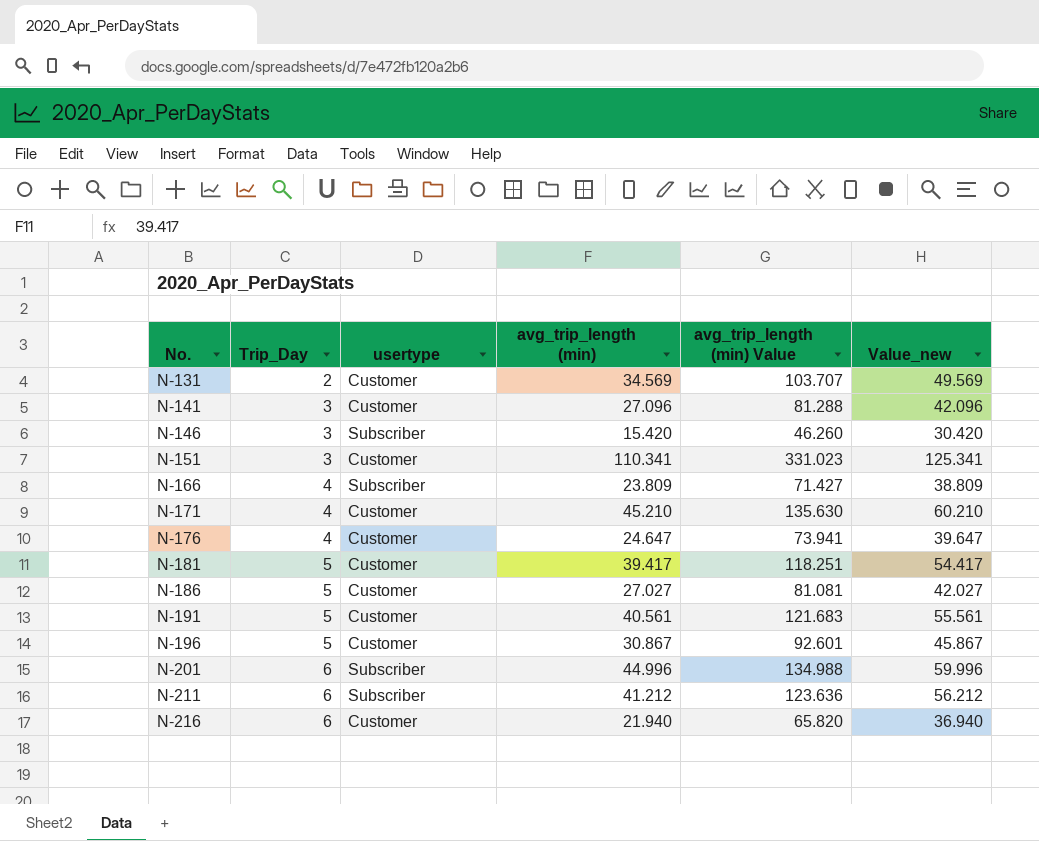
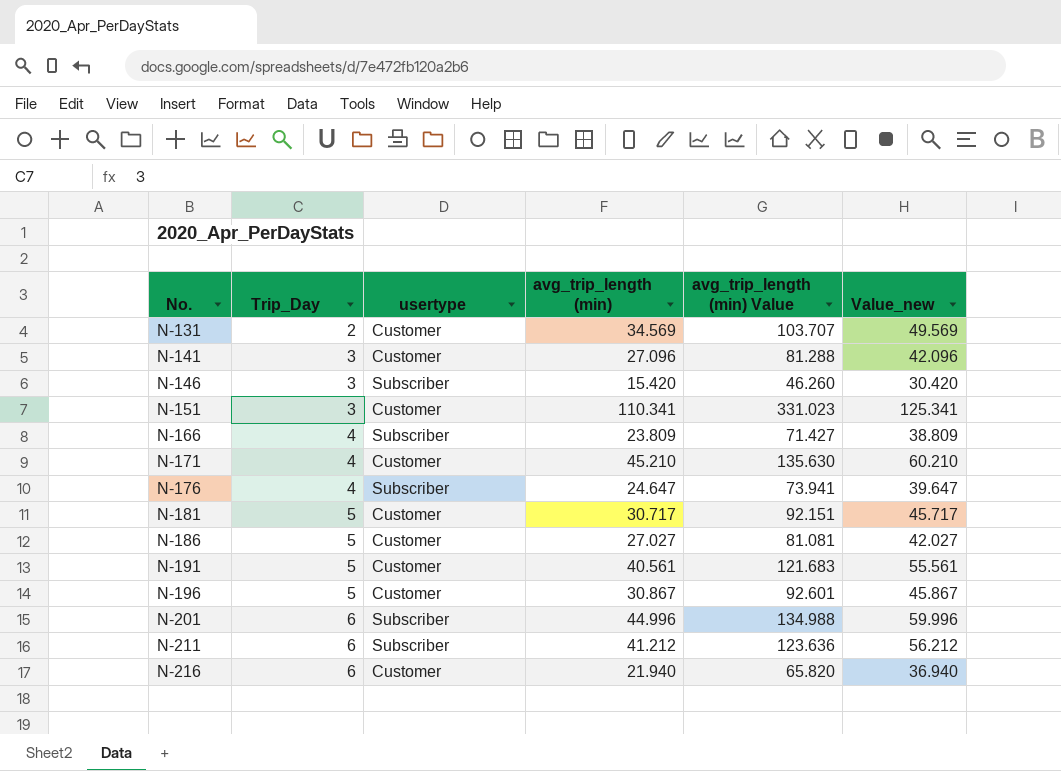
N-176 | usertype: Customer -> Subscriber
N-181 | avg_trip_length (min): 39.417 -> 30.717
N-181 | avg_trip_length (min) Value: 118.251 -> 92.151
N-181 | Value_new: 54.417 -> 45.717

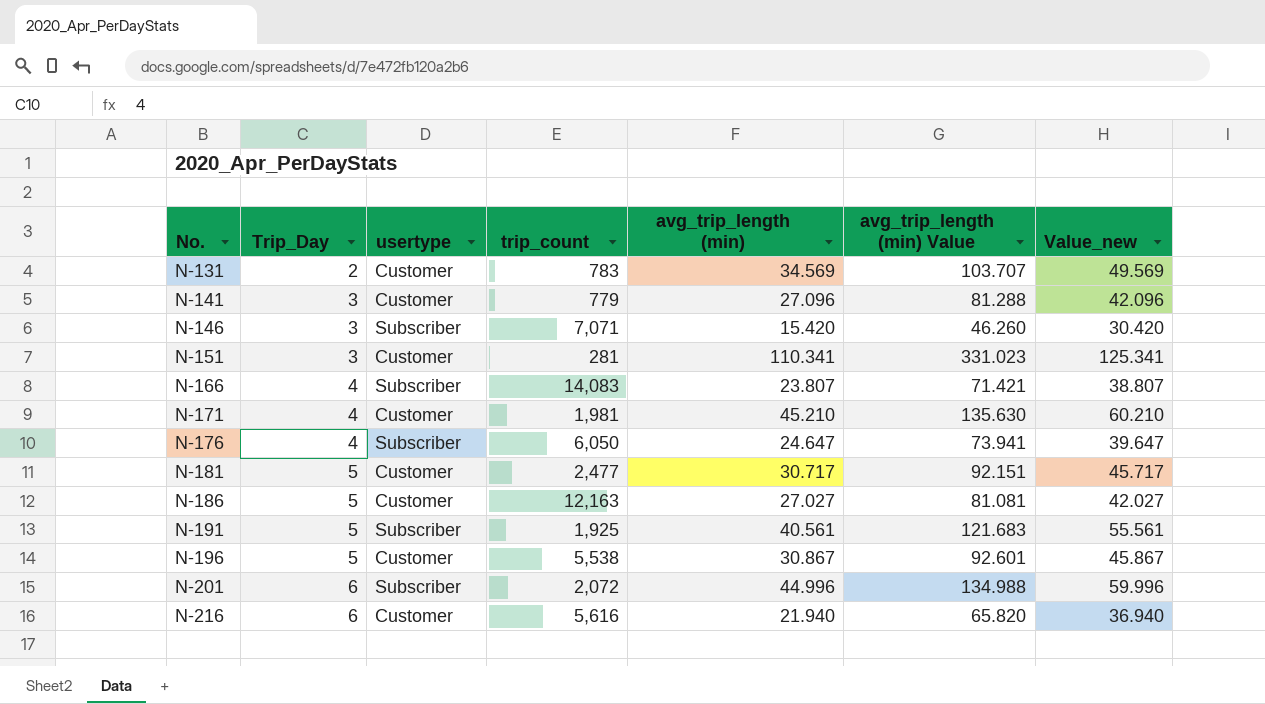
column trip_count | position: none -> 4
row N-211: 6 | Subscriber | 41.212 | 123.636 | 56.212 -> none
N-166 | avg_trip_length (min): 23.809 -> 23.807
N-166 | avg_trip_length (min) Value: 71.427 -> 71.421
N-166 | Value_new: 38.809 -> 38.807
N-191 | usertype: Customer -> Subscriber

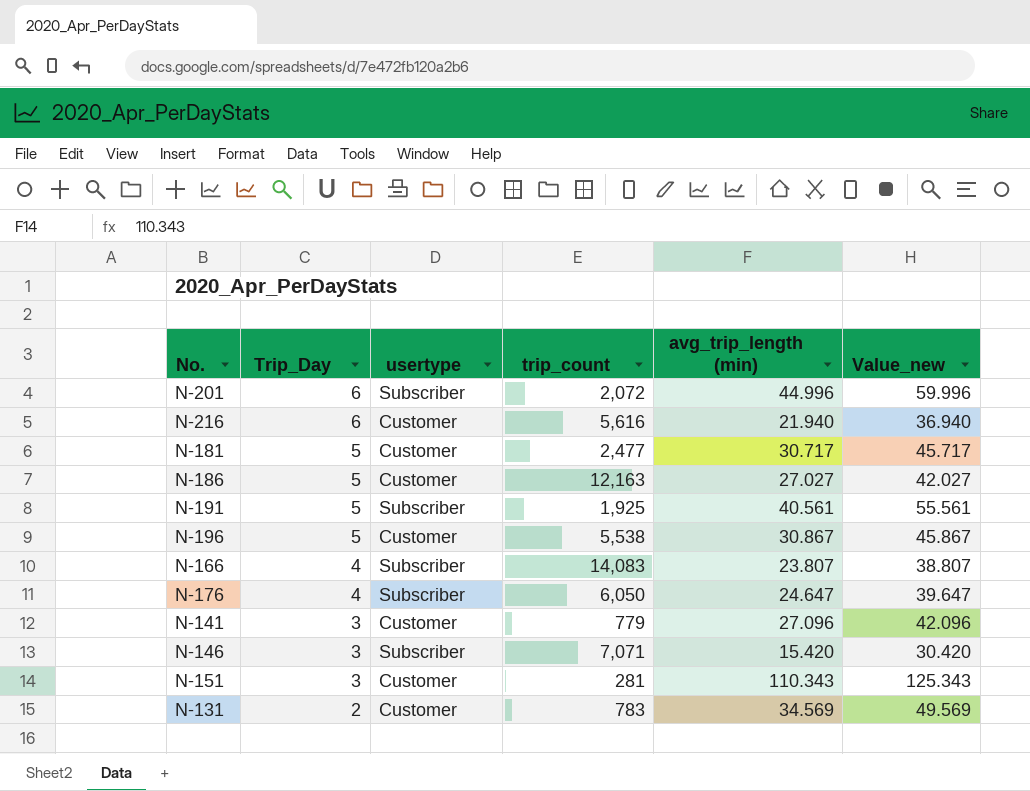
row order: No. ascending -> Trip_Day descending
column avg_trip_length (min) Value | formula: [avg_trip_length (min)] * 3 -> none
row N-171: 4 | Customer | 1,981 | 45.210 | 135.630 | 60.210 -> none
N-151 | avg_trip_length (min): 110.341 -> 110.343
N-151 | Value_new: 125.341 -> 125.343

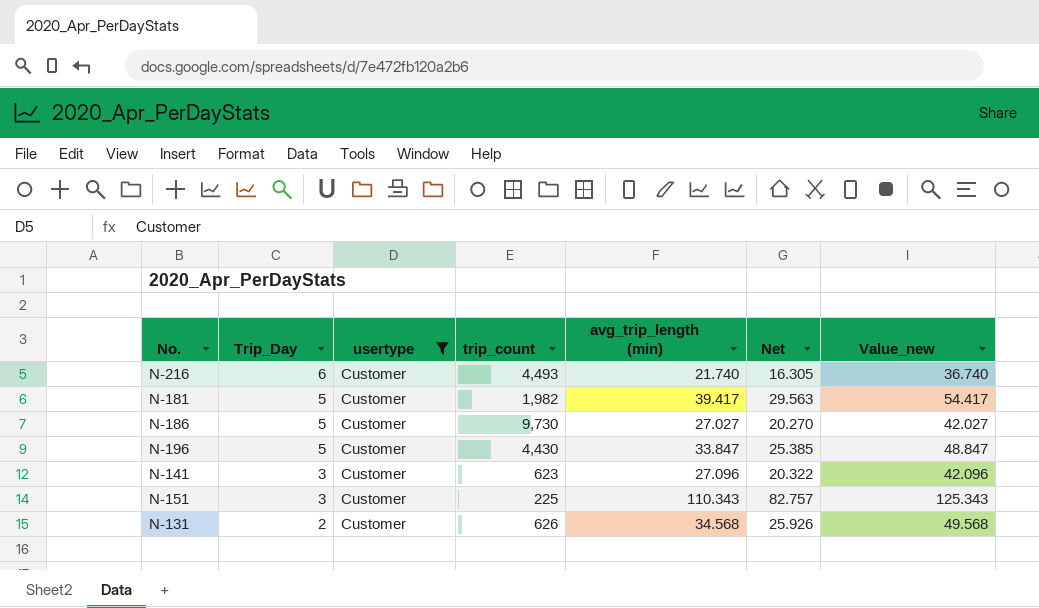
filter: none -> usertype = Customer
column Net | formula: none -> [avg_trip_length (min)] * 0.75
N-216 | trip_count: 5,616 -> 4,493
N-216 | avg_trip_length (min): 21.940 -> 21.740
N-216 | Value_new: 36.940 -> 36.740
N-181 | trip_count: 2,477 -> 1,982
N-181 | avg_trip_length (min): 30.717 -> 39.417
N-181 | Value_new: 45.717 -> 54.417
N-186 | trip_count: 12,163 -> 9,730
N-196 | trip_count: 5,538 -> 4,430
N-196 | avg_trip_length (min): 30.867 -> 33.847
N-196 | Value_new: 45.867 -> 48.847
N-141 | trip_count: 779 -> 623
N-151 | trip_count: 281 -> 225
N-131 | trip_count: 783 -> 626
N-131 | avg_trip_length (min): 34.569 -> 34.568
N-131 | Value_new: 49.569 -> 49.568

